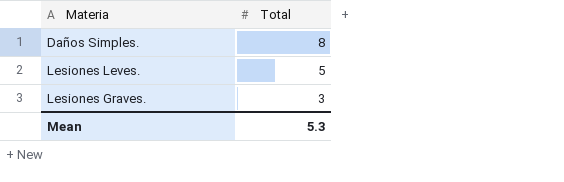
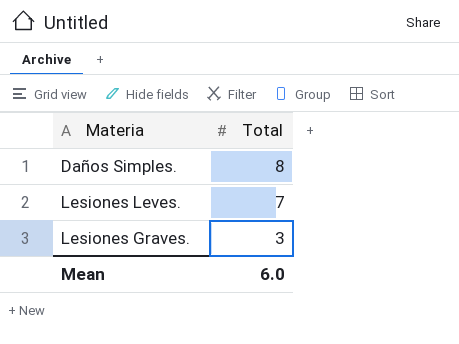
Lesiones Leves. | Total: 5 -> 7
Mean | Total: 5.3 -> 6.0

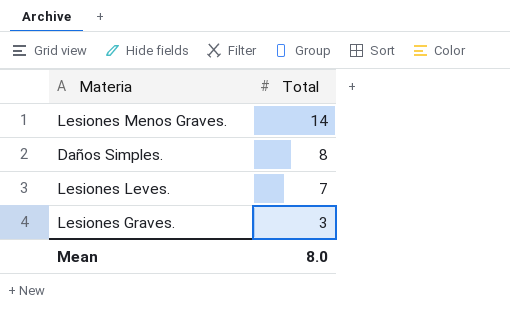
row Lesiones Menos Graves.: none -> 14
Mean | Total: 6.0 -> 8.0

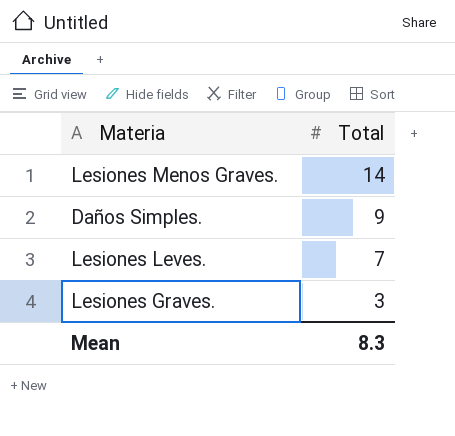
Daños Simples. | Total: 8 -> 9
Mean | Total: 8.0 -> 8.3

